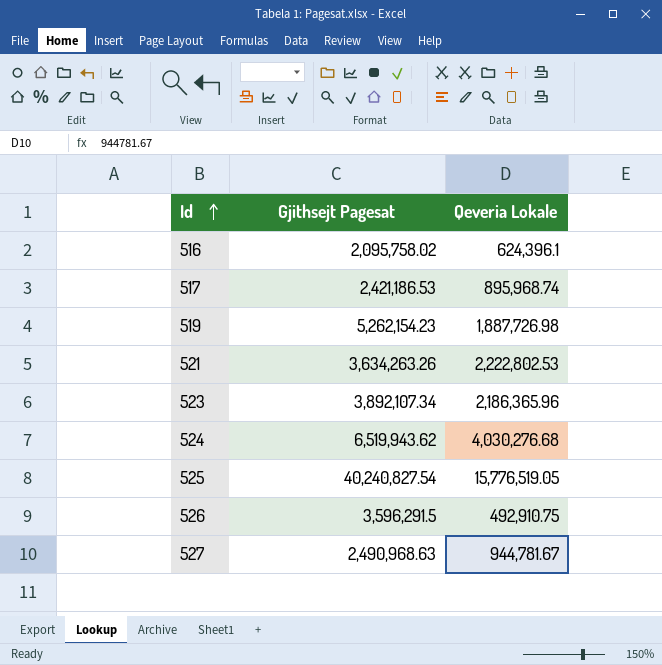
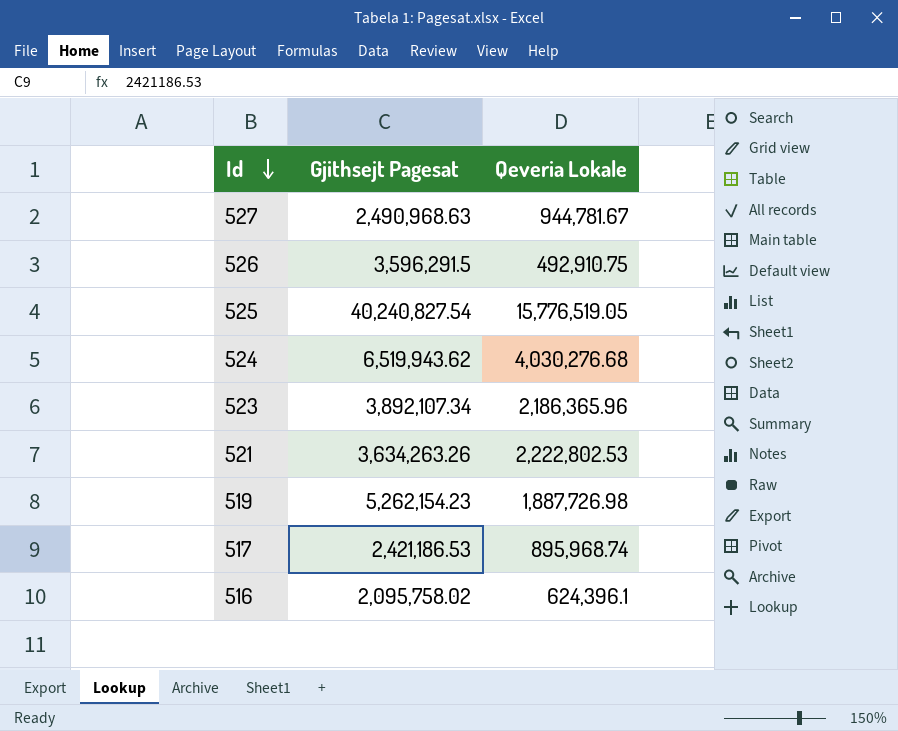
row order: Id ascending -> Id descending

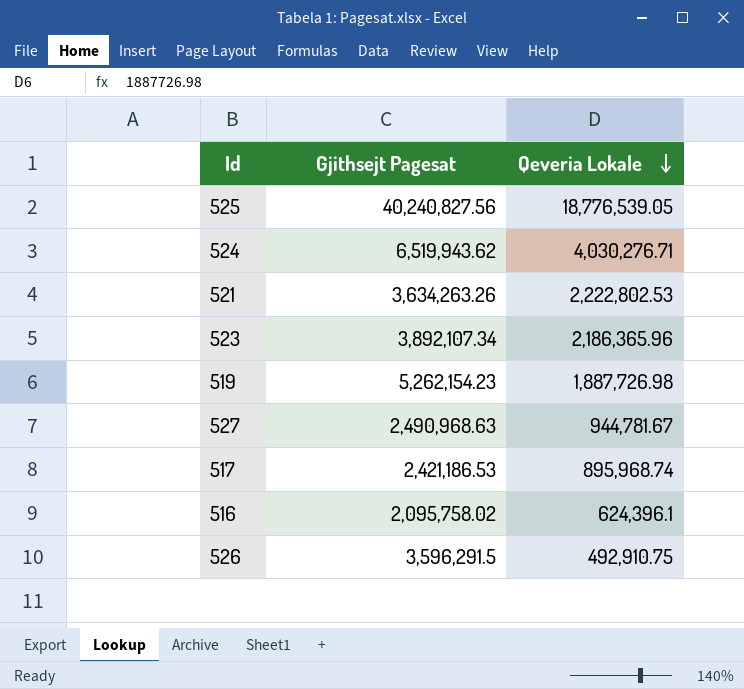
row order: Id descending -> Qeveria Lokale descending
525 | Gjithsejt Pagesat: 40,240,827.54 -> 40,240,827.56
525 | Qeveria Lokale: 15,776,519.05 -> 18,776,539.05
524 | Qeveria Lokale: 4,030,276.68 -> 4,030,276.71

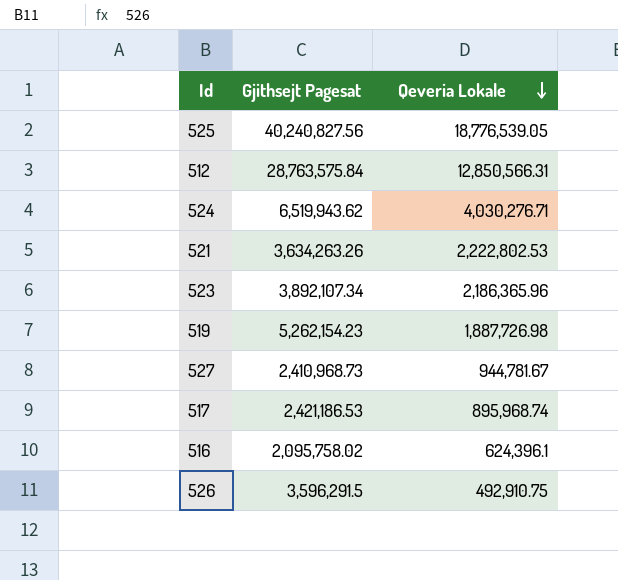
row 512: none -> 28,763,575.84 | 12,850,566.31
527 | Gjithsejt Pagesat: 2,490,968.63 -> 2,410,968.73

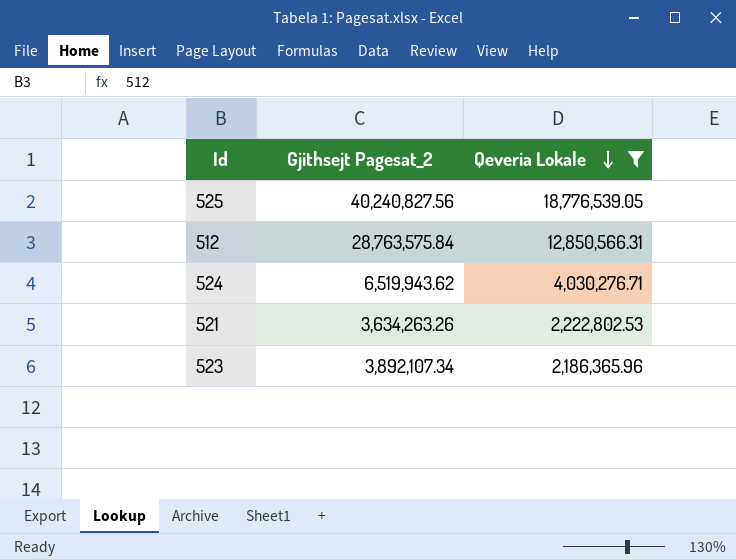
filter: none -> Qeveria Lokale >= 2,186,365.96
column name: Gjithsejt Pagesat -> Gjithsejt Pagesat_2

